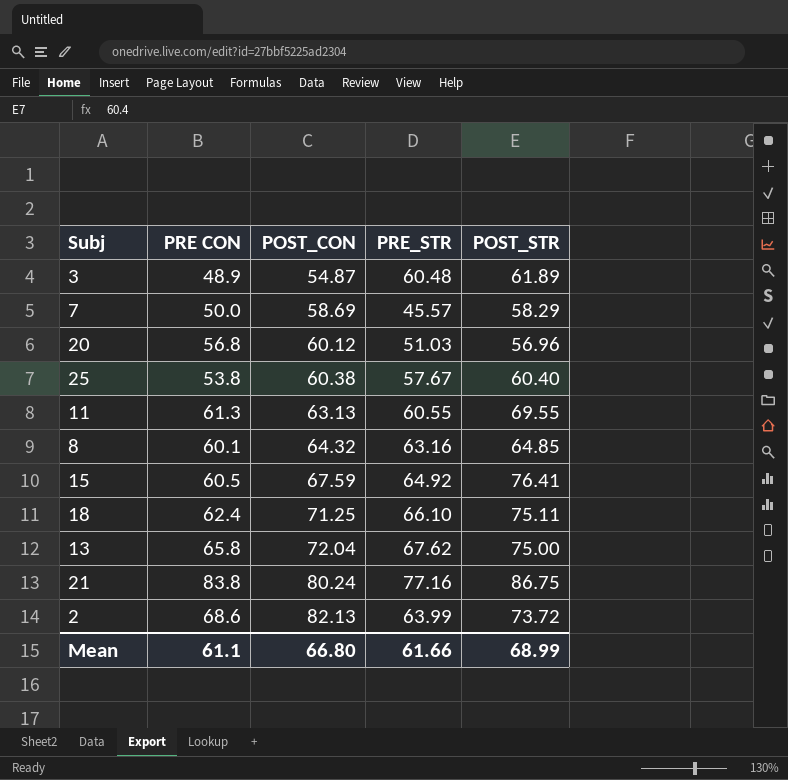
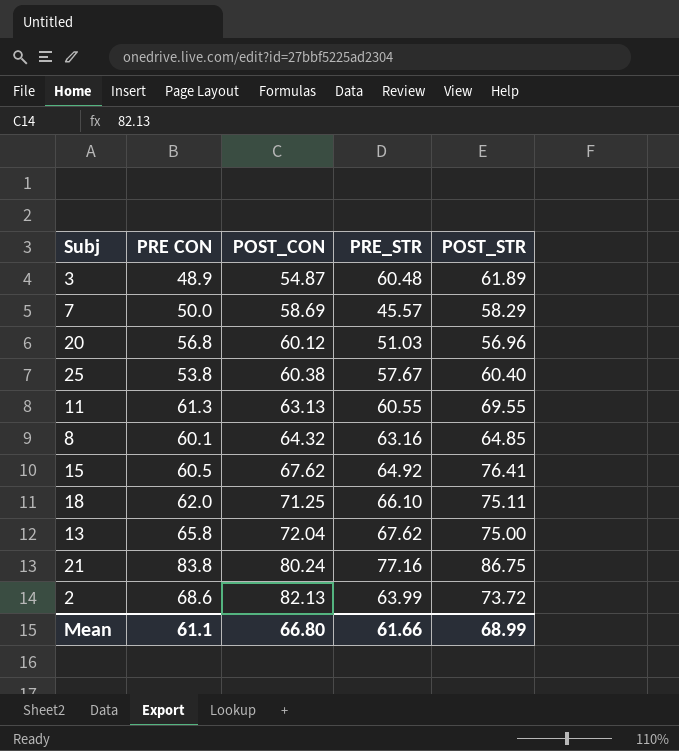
15 | POST_CON: 67.59 -> 67.62
18 | PRE CON: 62.4 -> 62.0

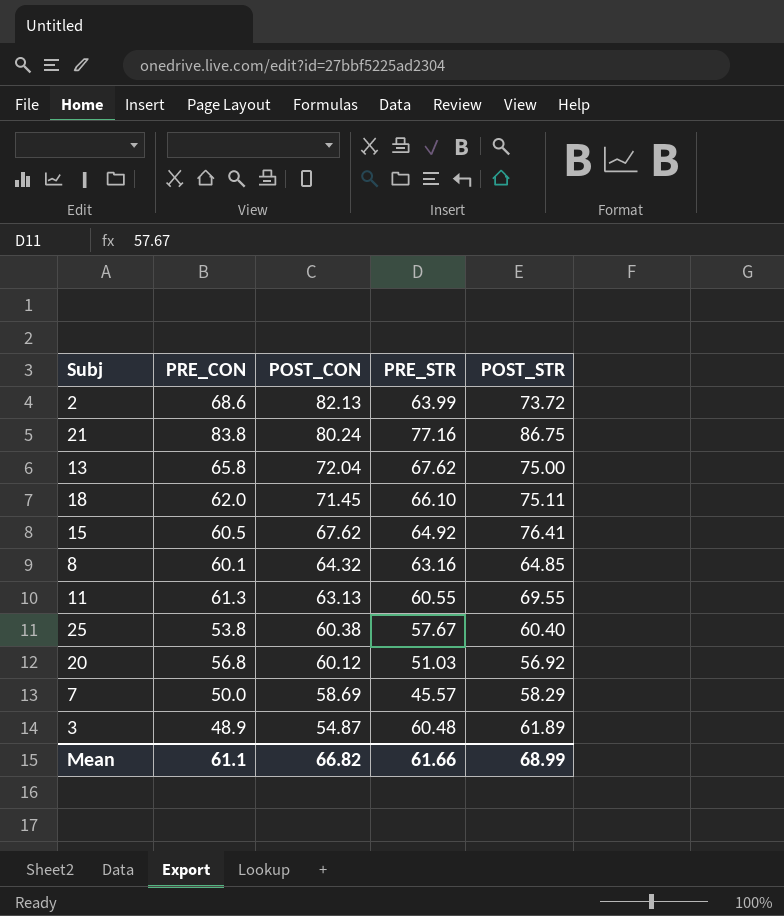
row order: POST_CON ascending -> POST_CON descending
column name: PRE CON -> PRE_CON
18 | POST_CON: 71.25 -> 71.45
20 | POST_STR: 56.96 -> 56.92
Mean | POST_CON: 66.80 -> 66.82

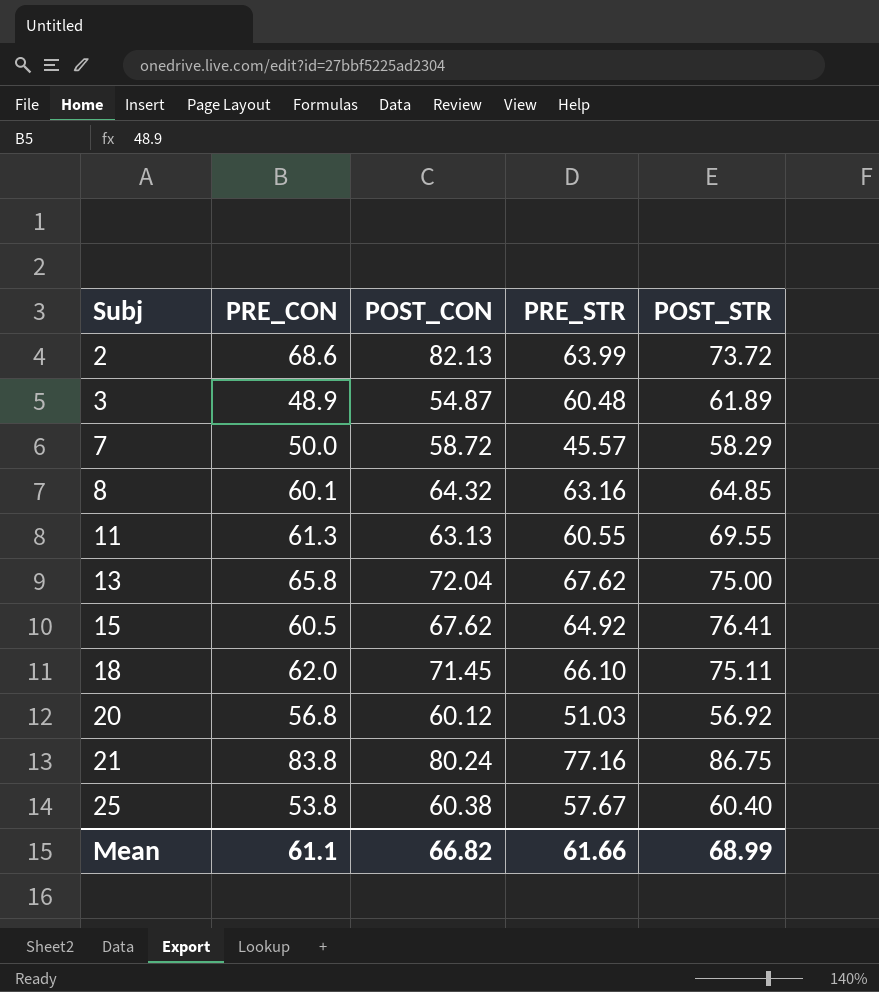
row order: POST_CON descending -> Subj ascending
7 | POST_CON: 58.69 -> 58.72

